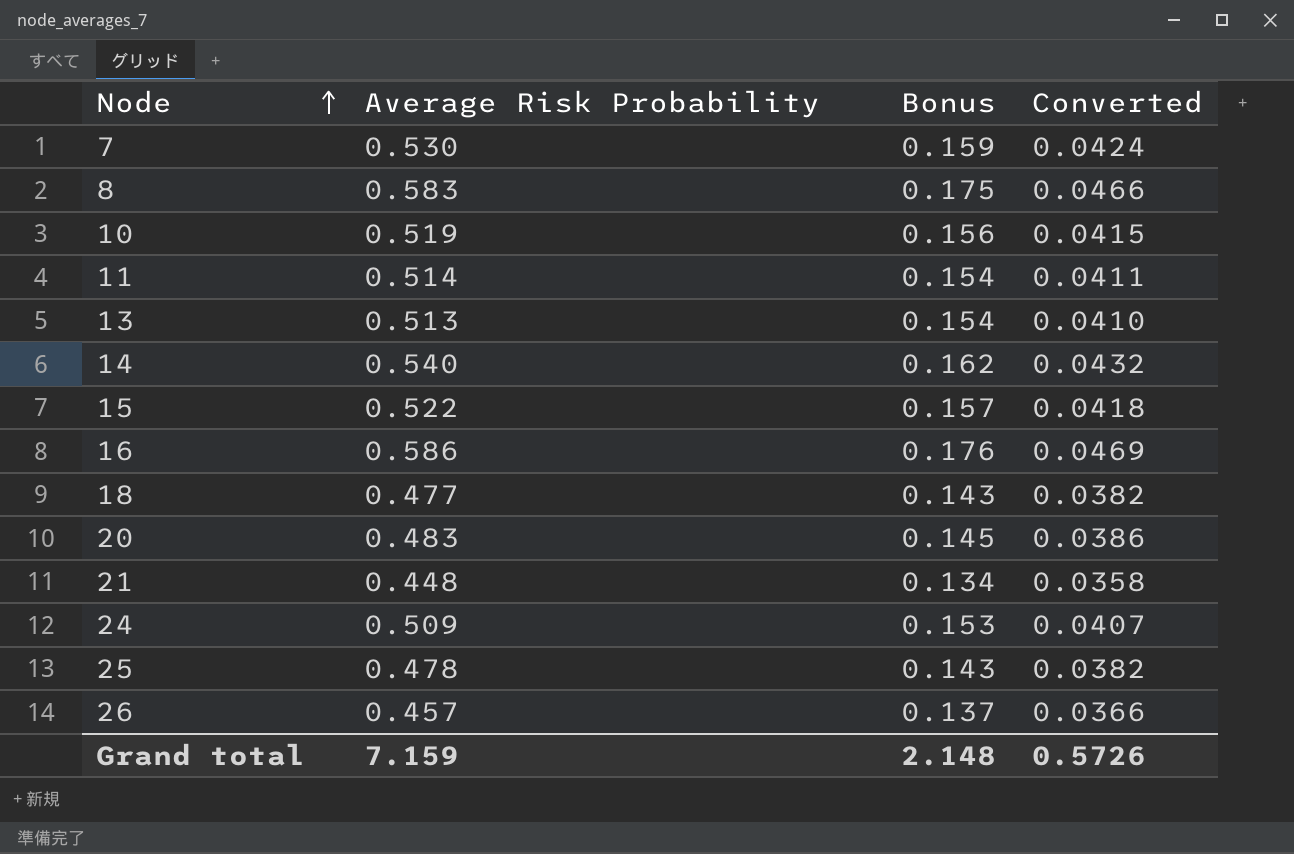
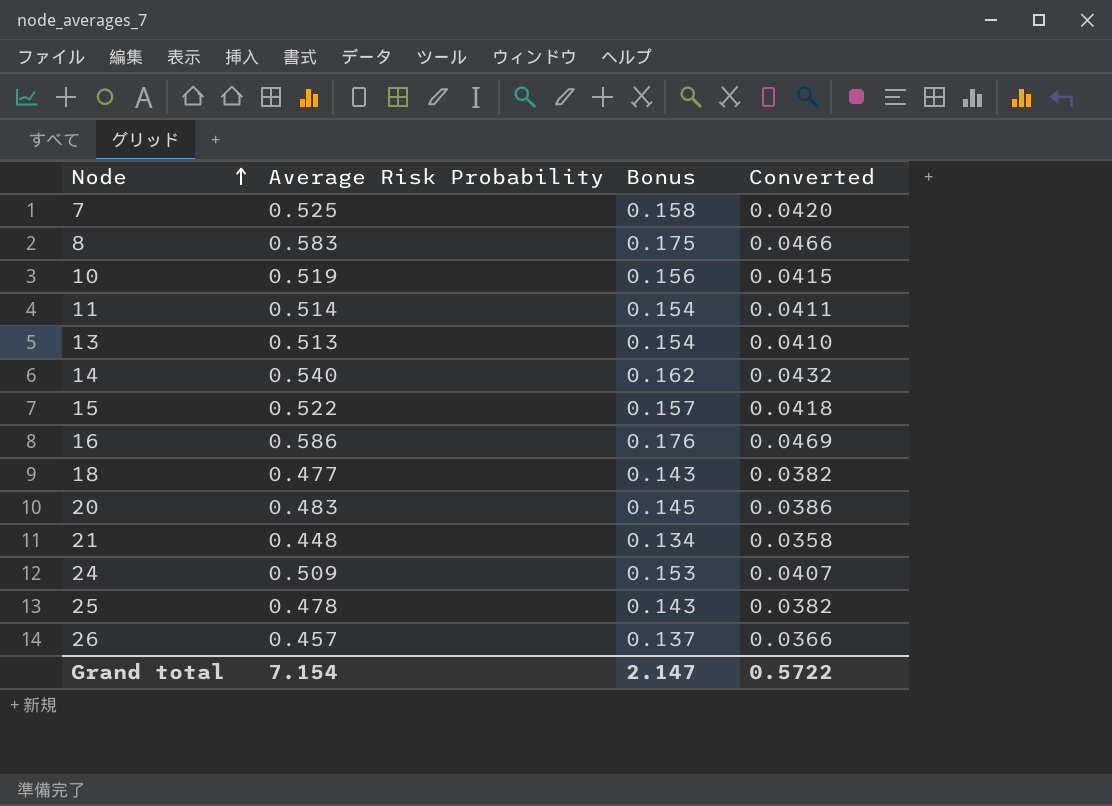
7 | Average Risk Probability: 0.530 -> 0.525
7 | Bonus: 0.159 -> 0.158
7 | Converted: 0.0424 -> 0.0420
Grand total | Average Risk Probability: 7.159 -> 7.154
Grand total | Bonus: 2.148 -> 2.147
Grand total | Converted: 0.5726 -> 0.5722

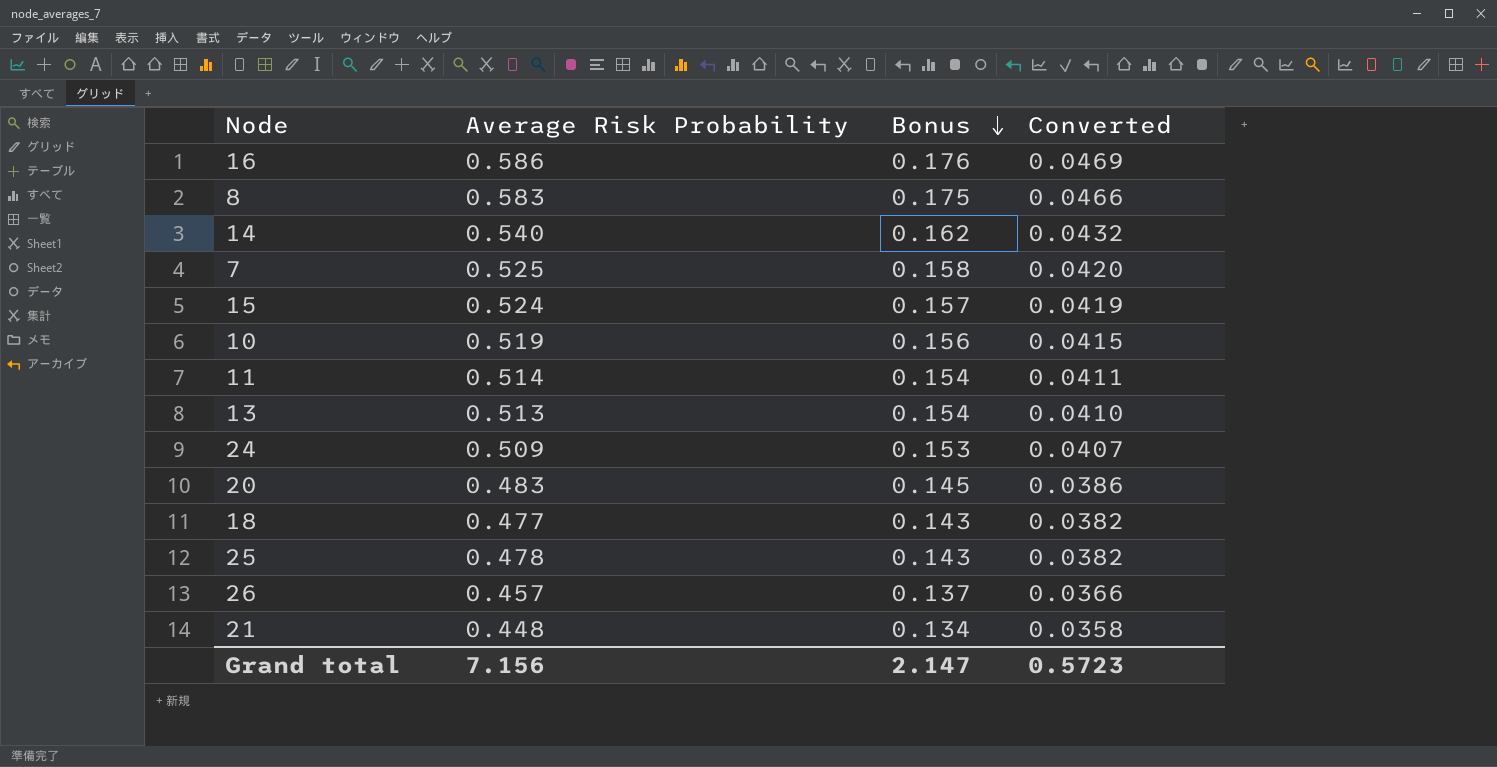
row order: Node ascending -> Bonus descending
15 | Average Risk Probability: 0.522 -> 0.524
15 | Converted: 0.0418 -> 0.0419
Grand total | Average Risk Probability: 7.154 -> 7.156
Grand total | Converted: 0.5722 -> 0.5723

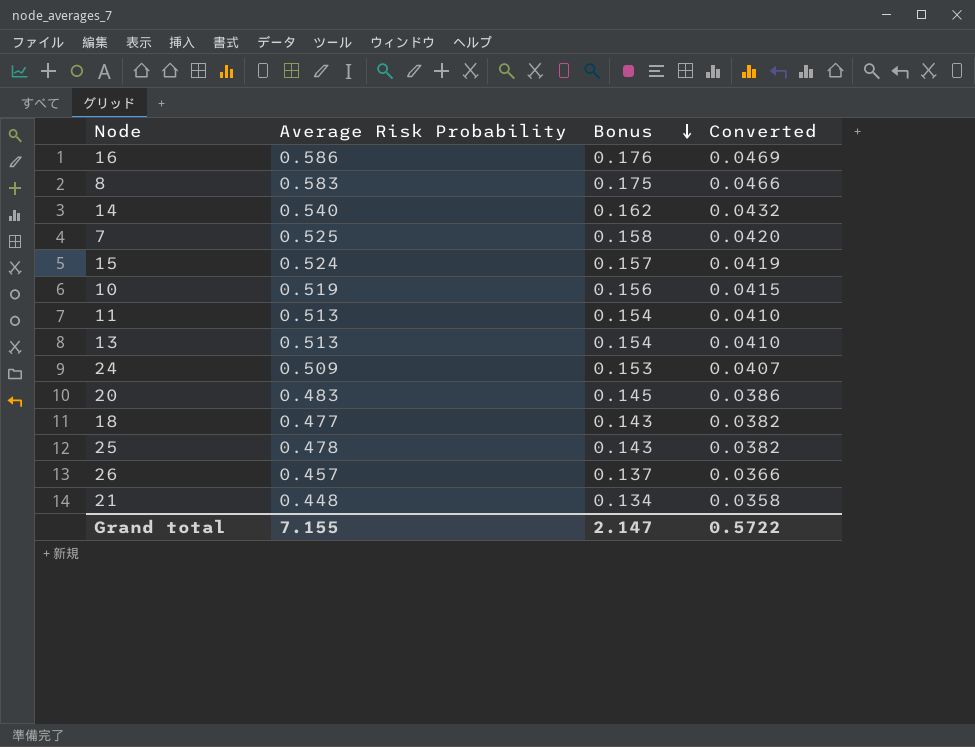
11 | Average Risk Probability: 0.514 -> 0.513
11 | Converted: 0.0411 -> 0.0410
Grand total | Average Risk Probability: 7.156 -> 7.155
Grand total | Converted: 0.5723 -> 0.5722

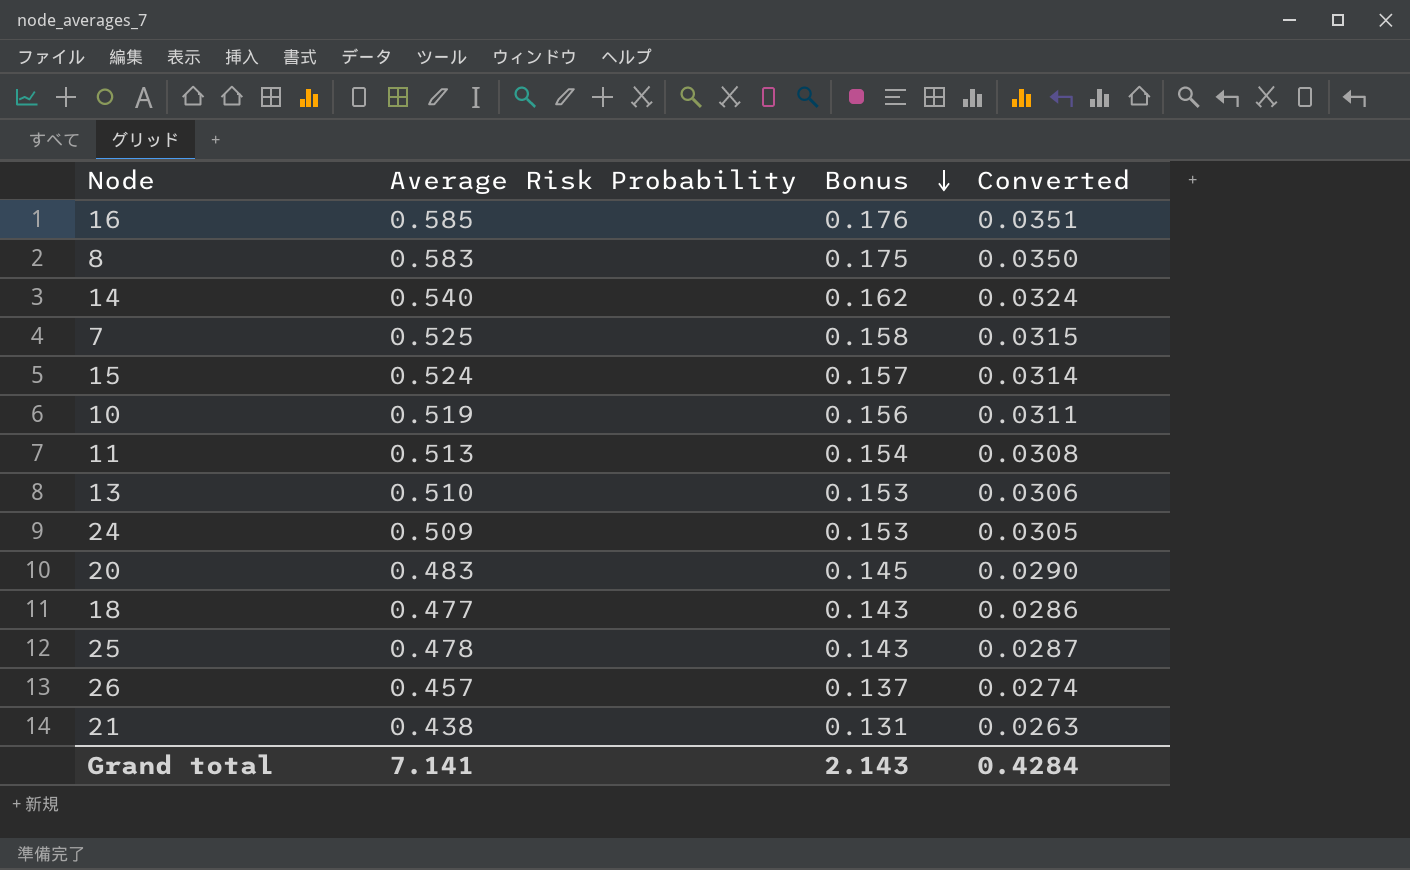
column Converted | formula: [Average Risk Probability] * 0.08 -> [Average Risk Probability] * 0.06
16 | Average Risk Probability: 0.586 -> 0.585
13 | Average Risk Probability: 0.513 -> 0.510
13 | Bonus: 0.154 -> 0.153
21 | Average Risk Probability: 0.448 -> 0.438
21 | Bonus: 0.134 -> 0.131
Grand total | Average Risk Probability: 7.155 -> 7.141
Grand total | Bonus: 2.147 -> 2.143
Grand total | Converted: 0.5722 -> 0.4284

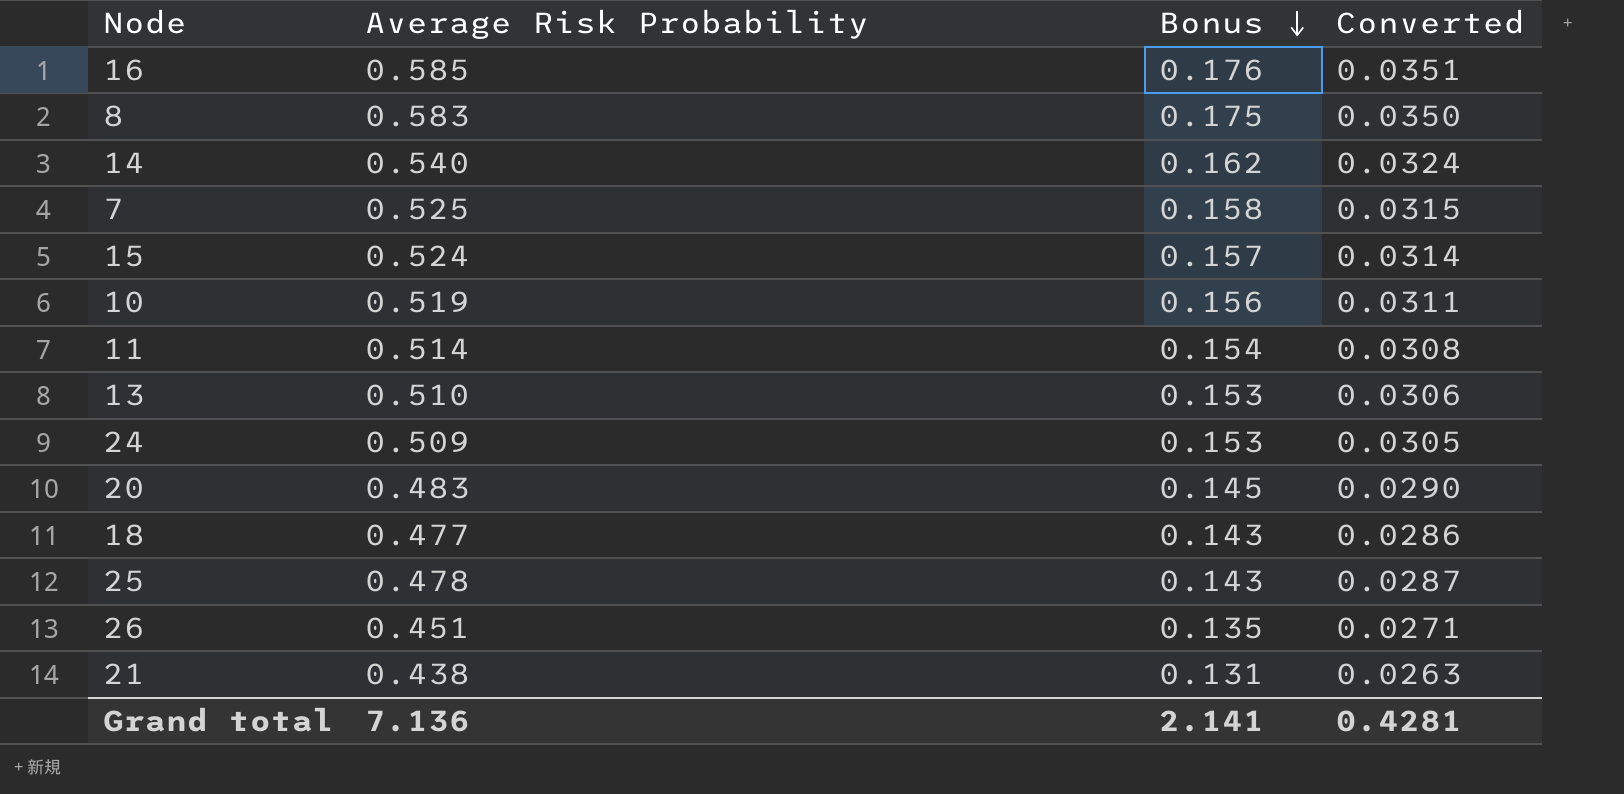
11 | Average Risk Probability: 0.513 -> 0.514
26 | Average Risk Probability: 0.457 -> 0.451
26 | Bonus: 0.137 -> 0.135
26 | Converted: 0.0274 -> 0.0271
Grand total | Average Risk Probability: 7.141 -> 7.136
Grand total | Bonus: 2.143 -> 2.141
Grand total | Converted: 0.4284 -> 0.4281

